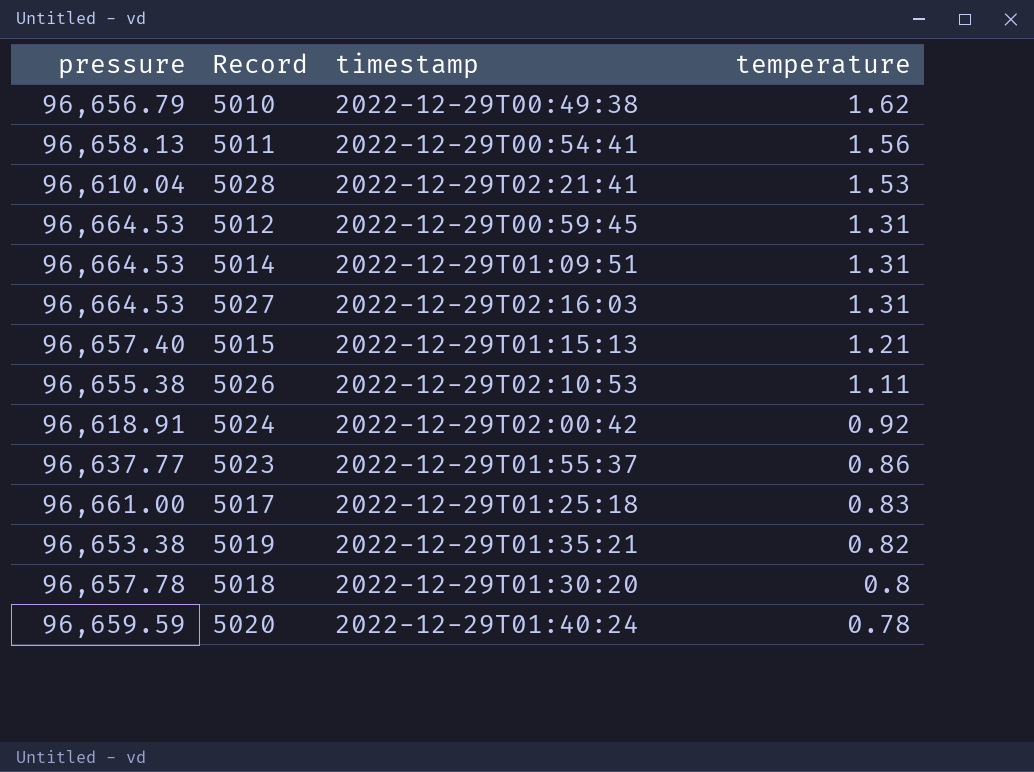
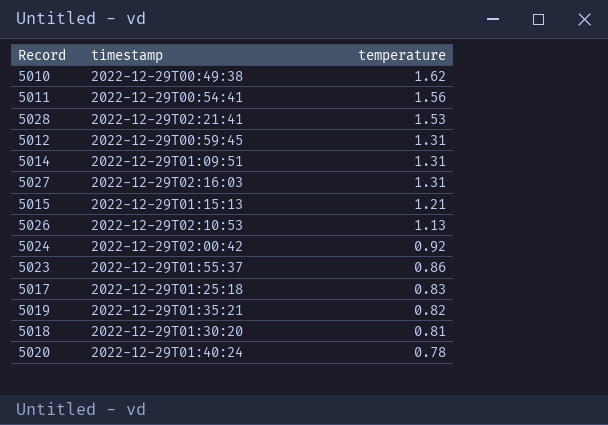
column pressure | position: 1 -> none
5026 | temperature: 1.11 -> 1.13
5018 | temperature: 0.8 -> 0.81

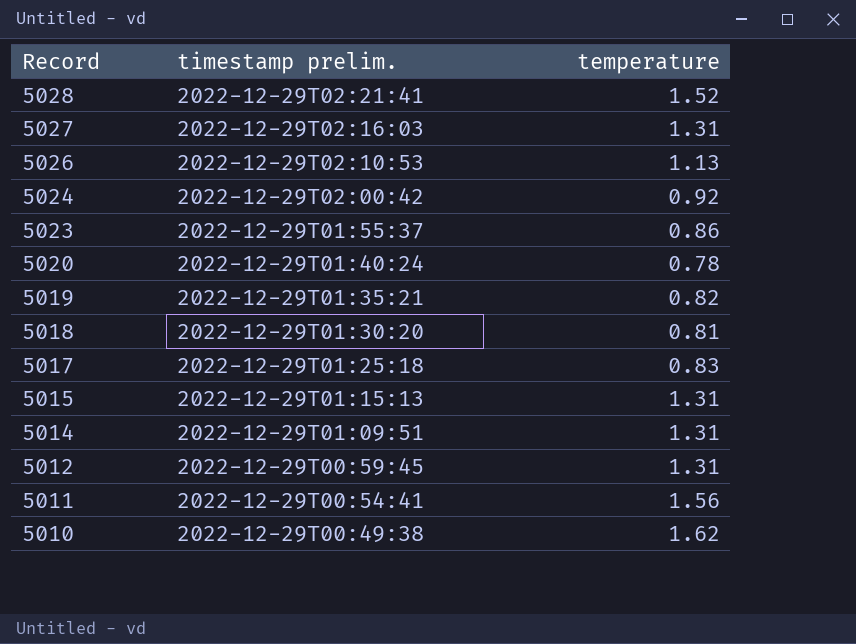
row order: temperature descending -> Record descending
column name: timestamp -> timestamp prelim.
5028 | temperature: 1.53 -> 1.52
5015 | temperature: 1.21 -> 1.31

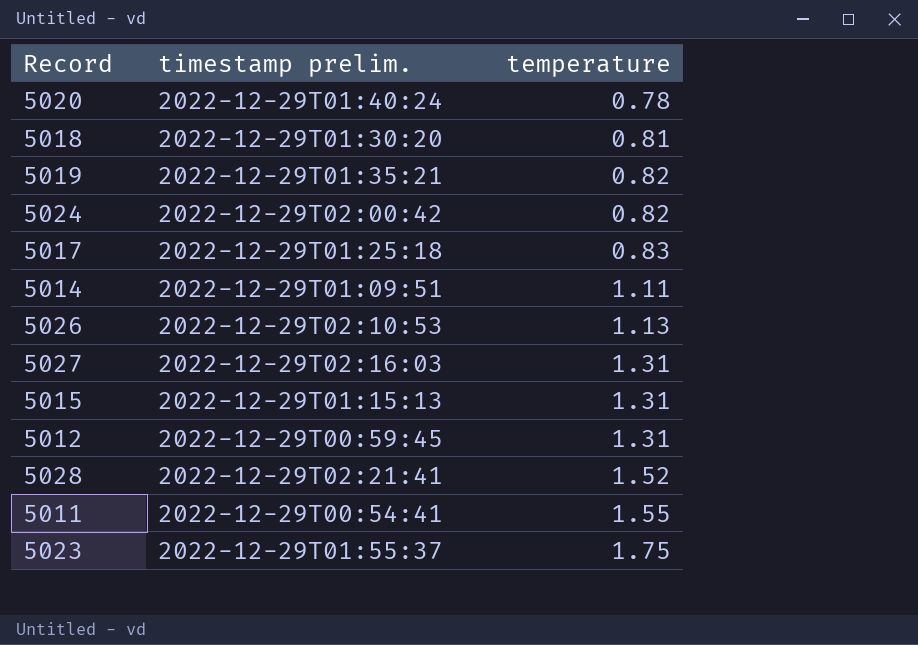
row order: Record descending -> temperature ascending
row 5010: 2022-12-29T00:49:38 | 1.62 -> none
5024 | temperature: 0.92 -> 0.82
5014 | temperature: 1.31 -> 1.11
5011 | temperature: 1.56 -> 1.55
5023 | temperature: 0.86 -> 1.75

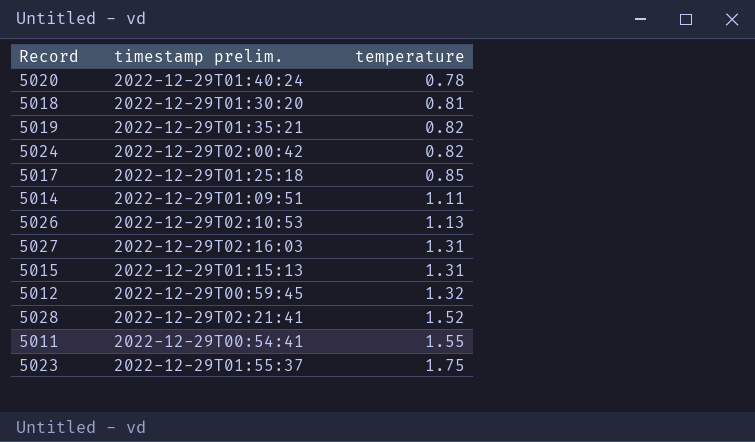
5017 | temperature: 0.83 -> 0.85
5012 | temperature: 1.31 -> 1.32

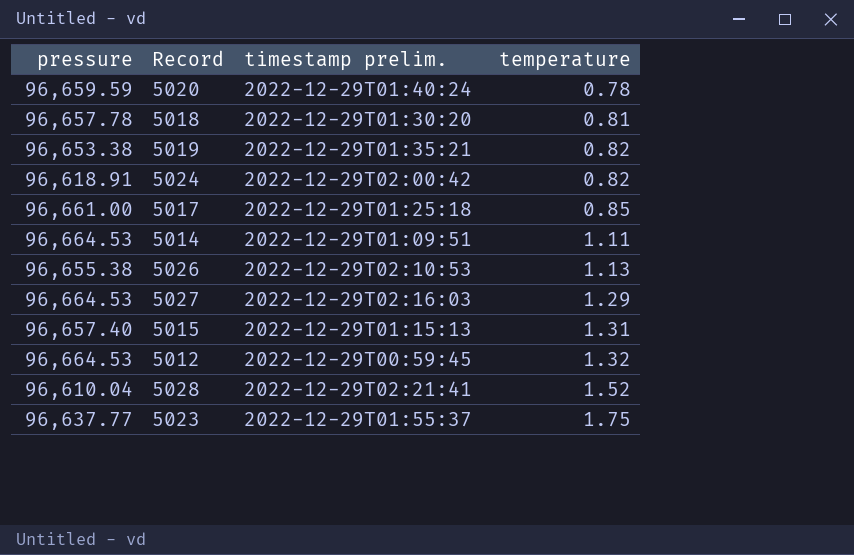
column pressure | position: none -> 1
row 5011: 2022-12-29T00:54:41 | 1.55 -> none
5027 | temperature: 1.31 -> 1.29

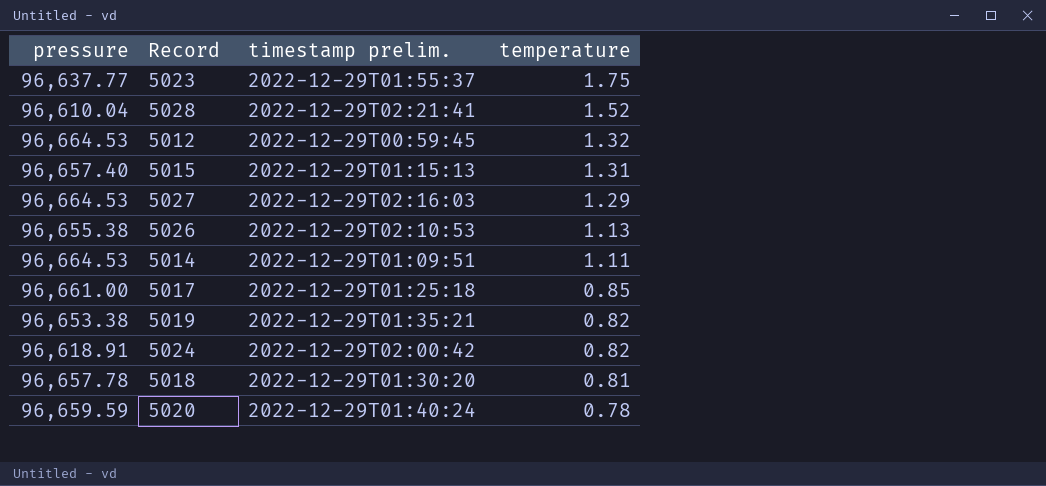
row order: temperature ascending -> temperature descending

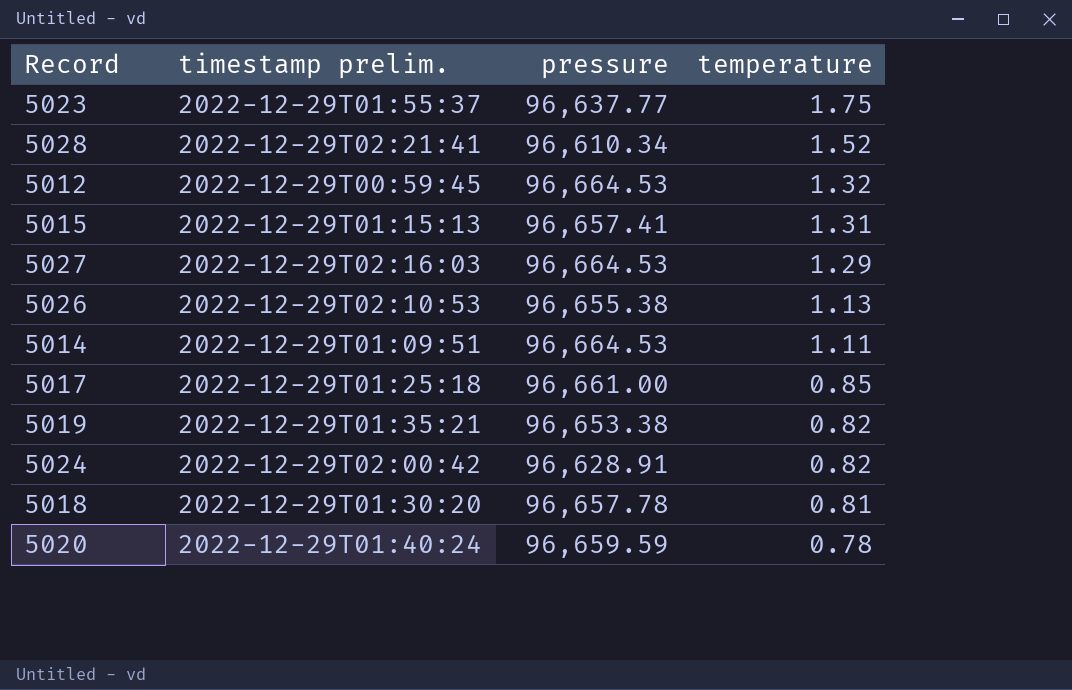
column pressure | position: 1 -> 3
5028 | pressure: 96,610.04 -> 96,610.34
5015 | pressure: 96,657.40 -> 96,657.41
5024 | pressure: 96,618.91 -> 96,628.91

